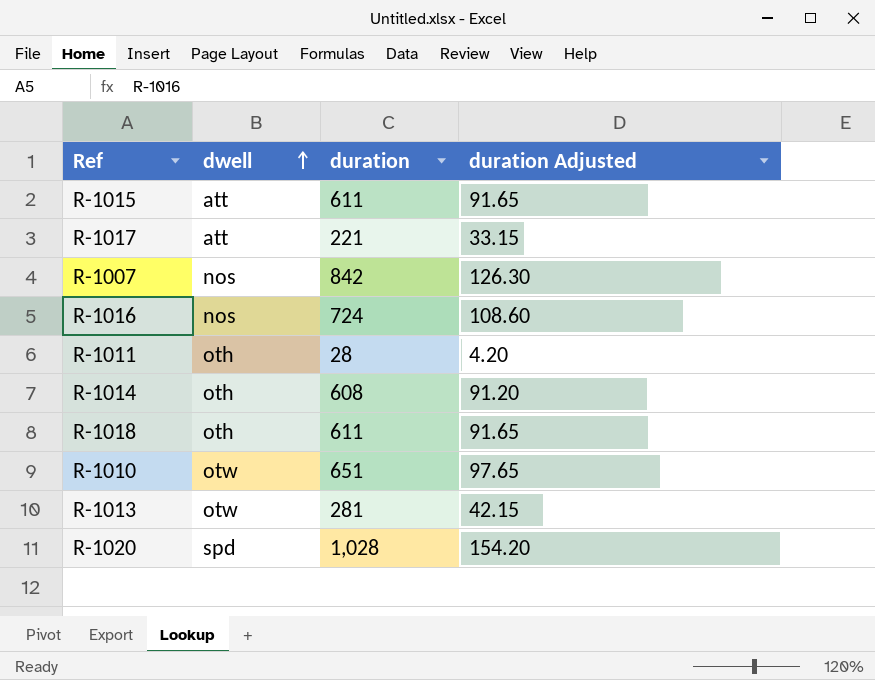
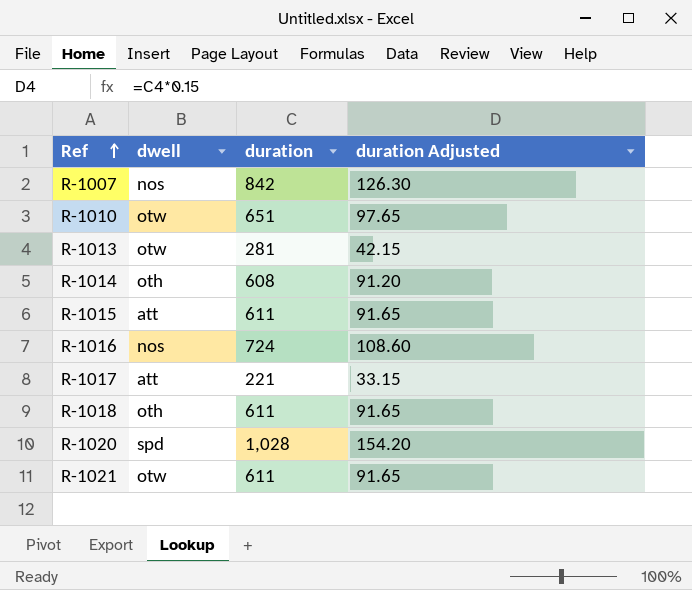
row order: dwell ascending -> Ref ascending
row R-1011: oth | 28 | 4.20 -> none
row R-1021: none -> otw | 611 | 91.65

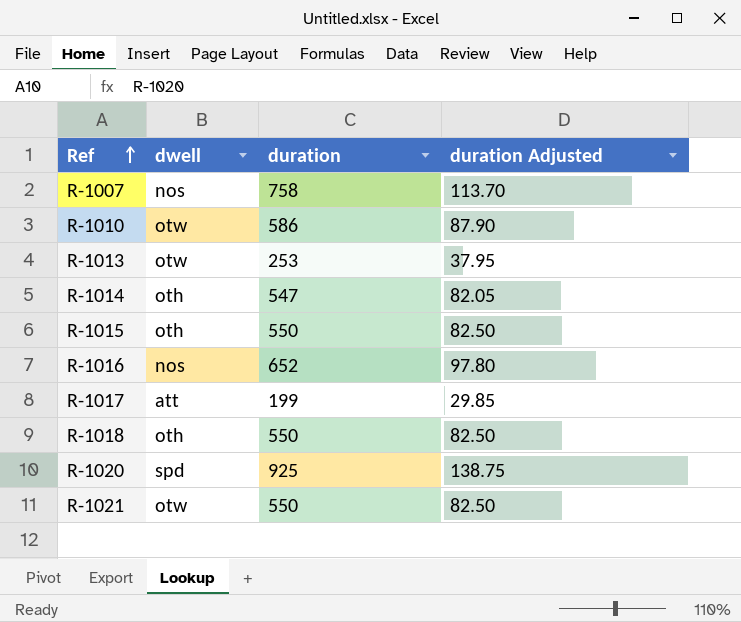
R-1007 | duration: 842 -> 758
R-1007 | duration Adjusted: 126.30 -> 113.70
R-1010 | duration: 651 -> 586
R-1010 | duration Adjusted: 97.65 -> 87.90
R-1013 | duration: 281 -> 253
R-1013 | duration Adjusted: 42.15 -> 37.95
R-1014 | duration: 608 -> 547
R-1014 | duration Adjusted: 91.20 -> 82.05
R-1015 | dwell: att -> oth
R-1015 | duration: 611 -> 550
R-1015 | duration Adjusted: 91.65 -> 82.50
R-1016 | duration: 724 -> 652
R-1016 | duration Adjusted: 108.60 -> 97.80
R-1017 | duration: 221 -> 199
R-1017 | duration Adjusted: 33.15 -> 29.85
R-1018 | duration: 611 -> 550
R-1018 | duration Adjusted: 91.65 -> 82.50
R-1020 | duration: 1,028 -> 925
R-1020 | duration Adjusted: 154.20 -> 138.75
R-1021 | duration: 611 -> 550
R-1021 | duration Adjusted: 91.65 -> 82.50

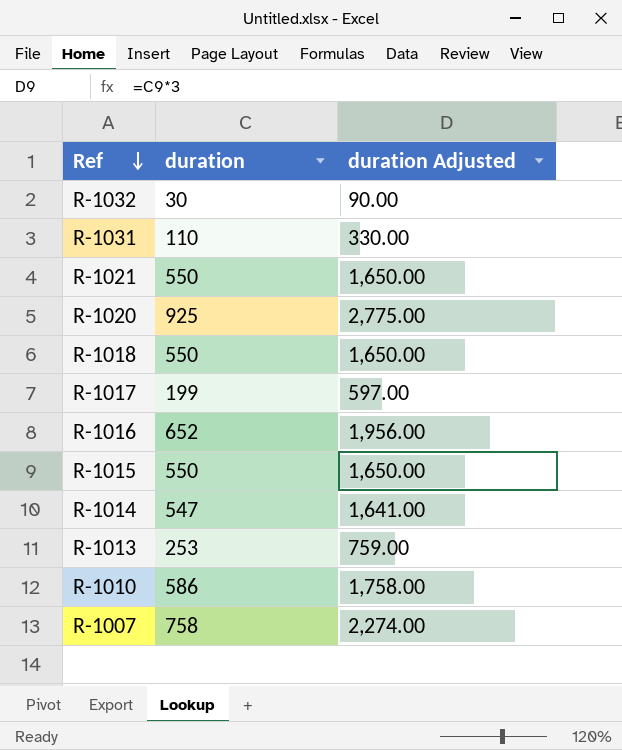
row order: Ref ascending -> Ref descending
column dwell | position: 2 -> none
column duration Adjusted | formula: [duration] * 0.15 -> [duration] * 3
row R-1032: none -> 30 | 90.00
row R-1031: none -> 110 | 330.00

